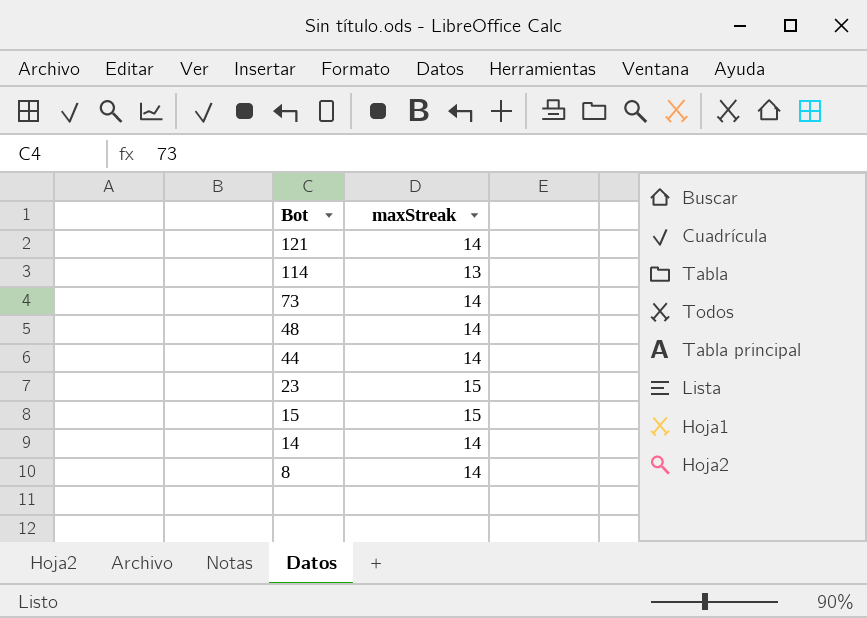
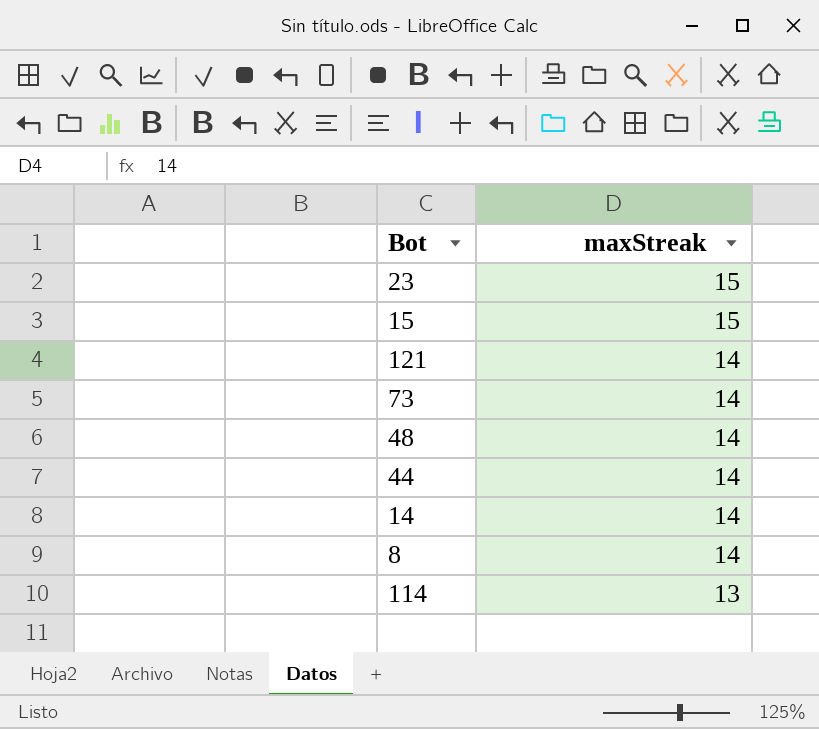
row order: Bot descending -> maxStreak descending

